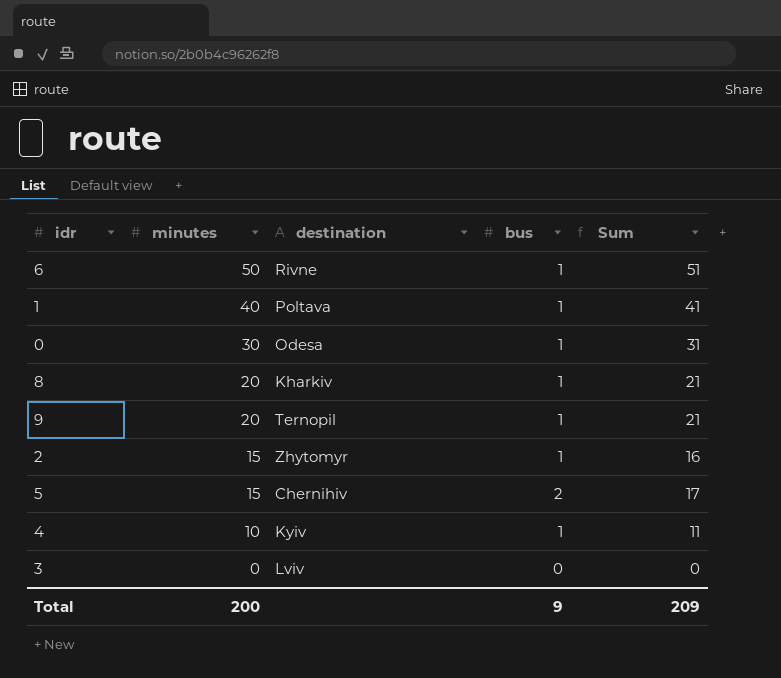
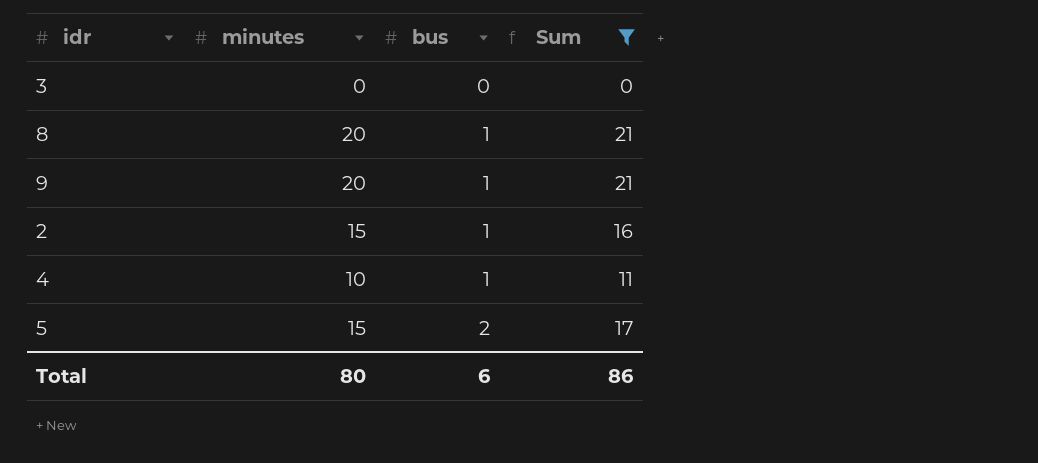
filter: none -> Sum <= 21
row order: minutes descending -> bus ascending
column destination | position: 3 -> none
Total | minutes: 200 -> 80
Total | bus: 9 -> 6
Total | Sum: 209 -> 86

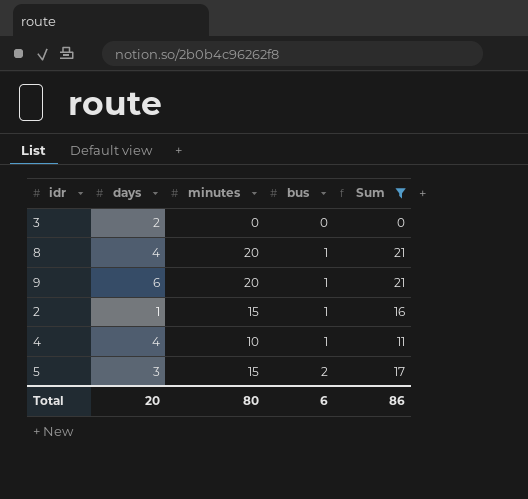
column days | position: none -> 2

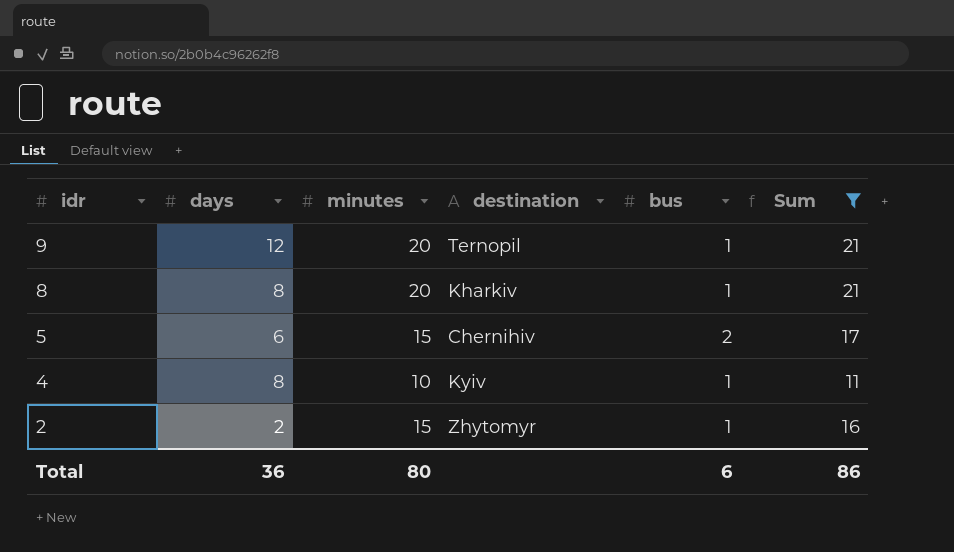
row order: bus ascending -> idr descending
column destination | position: none -> 4
row 3: 2 | 0 | 0 | 0 -> none
9 | days: 6 -> 12
8 | days: 4 -> 8
5 | days: 3 -> 6
4 | days: 4 -> 8
2 | days: 1 -> 2
Total | days: 20 -> 36

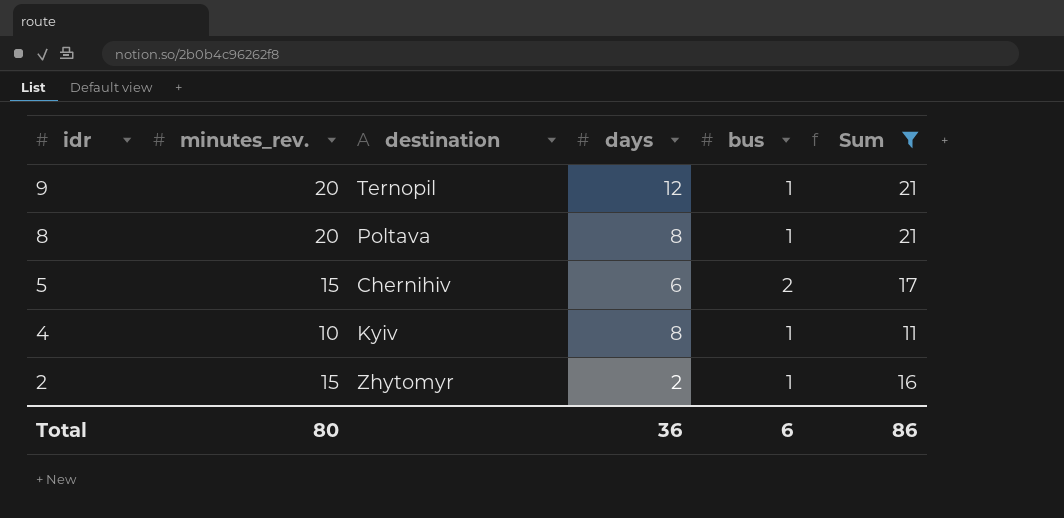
column name: minutes -> minutes_rev.
column days | position: 2 -> 4
8 | destination: Kharkiv -> Poltava

